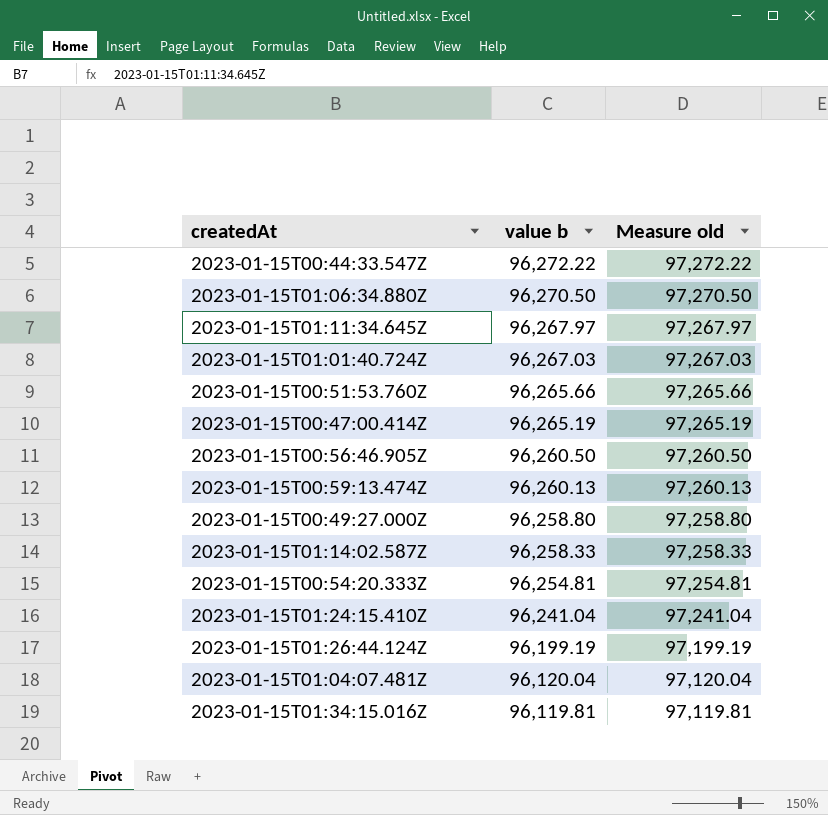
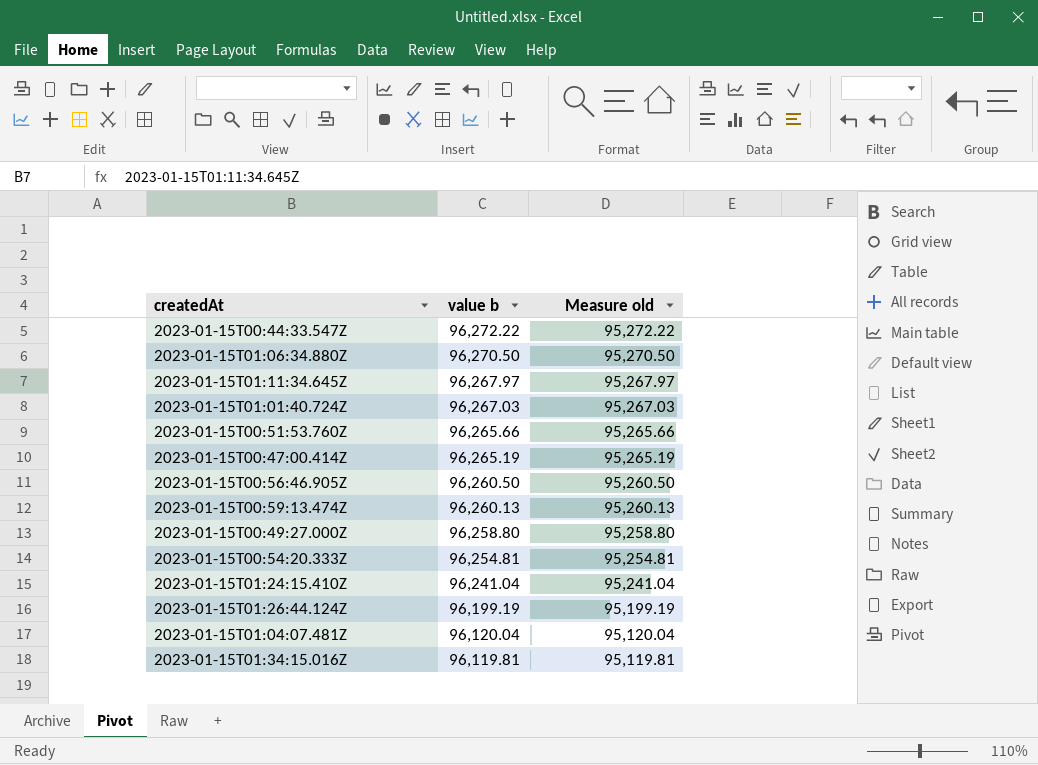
column Measure old | formula: [value b] + 1000 -> [value b] - 1000
row 2023-01-15T01:14:02.587Z: 96,258.33 | 97,258.33 -> none

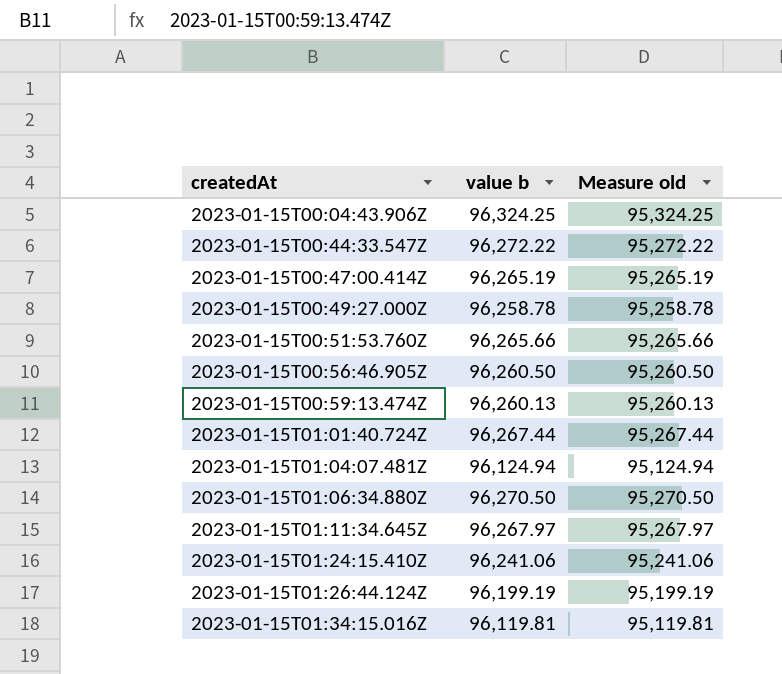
row order: value b descending -> createdAt ascending
row 2023-01-15T00:54:20.333Z: 96,254.81 | 95,254.81 -> none
row 2023-01-15T00:04:43.906Z: none -> 96,324.25 | 95,324.25
2023-01-15T00:49:27.000Z | value b: 96,258.80 -> 96,258.78
2023-01-15T00:49:27.000Z | Measure old: 95,258.80 -> 95,258.78
2023-01-15T01:01:40.724Z | value b: 96,267.03 -> 96,267.44
2023-01-15T01:01:40.724Z | Measure old: 95,267.03 -> 95,267.44
2023-01-15T01:04:07.481Z | value b: 96,120.04 -> 96,124.94
2023-01-15T01:04:07.481Z | Measure old: 95,120.04 -> 95,124.94
2023-01-15T01:24:15.410Z | value b: 96,241.04 -> 96,241.06
2023-01-15T01:24:15.410Z | Measure old: 95,241.04 -> 95,241.06

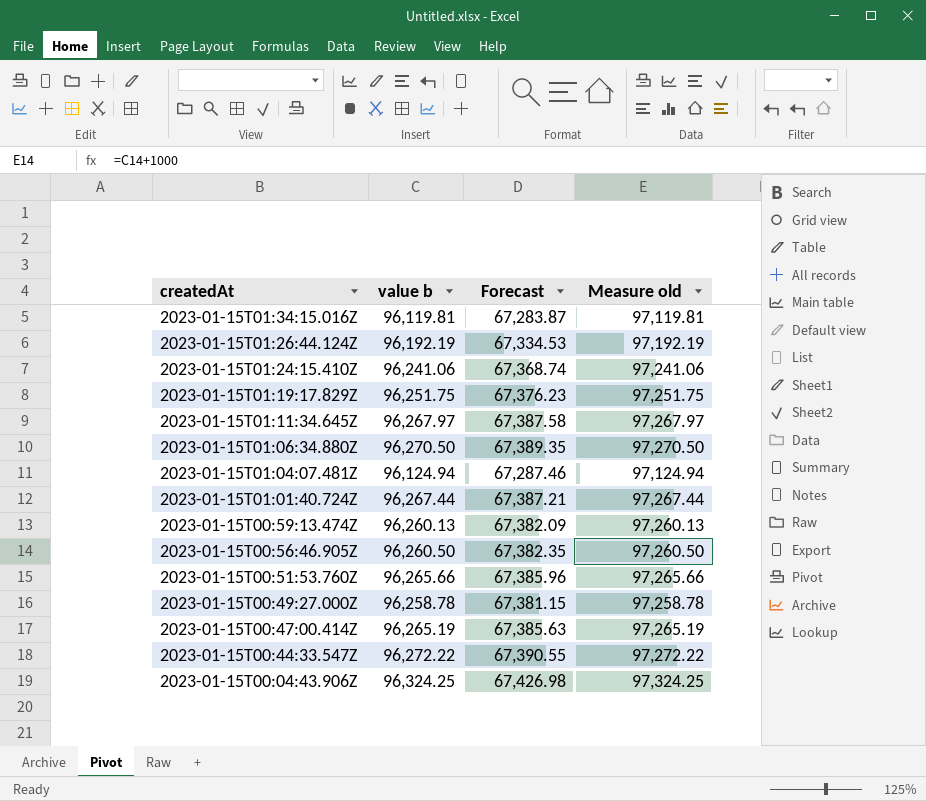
row order: createdAt ascending -> createdAt descending
column Forecast | formula: none -> [value b] * 0.7
column Measure old | formula: [value b] - 1000 -> [value b] + 1000
2023-01-15T01:26:44.124Z | value b: 96,199.19 -> 96,192.19
row 2023-01-15T01:19:17.829Z: none -> 96,251.75 | 67,376.23 | 97,251.75

